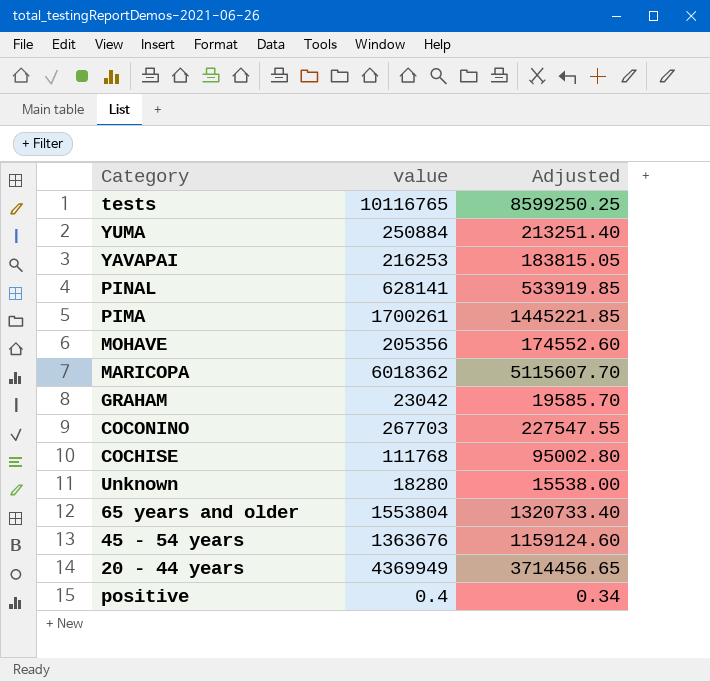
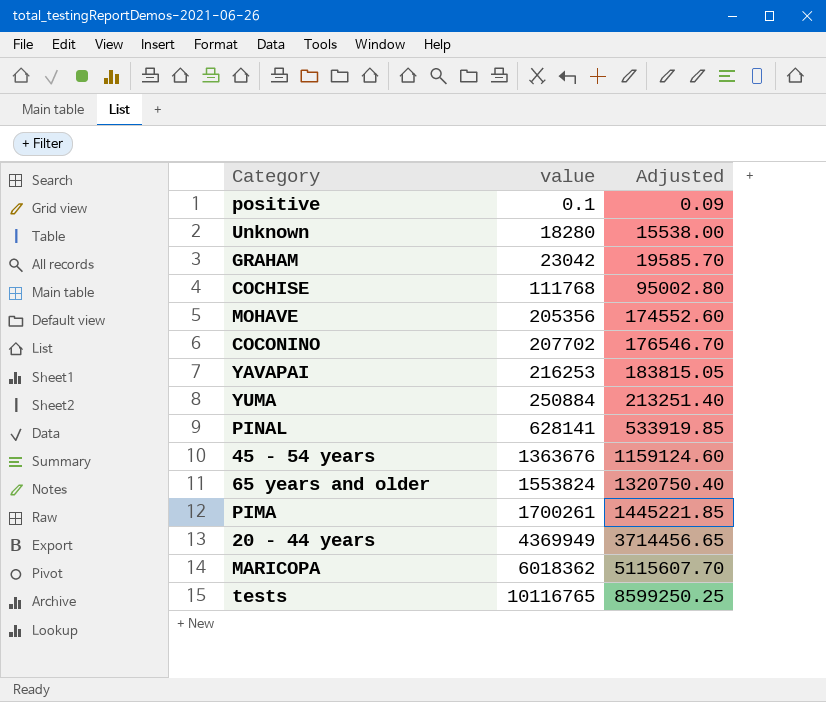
row order: none -> value ascending
positive | value: 0.4 -> 0.1
positive | Adjusted: 0.34 -> 0.09
COCONINO | value: 267703 -> 207702
COCONINO | Adjusted: 227547.55 -> 176546.70
65 years and older | value: 1553804 -> 1553824
65 years and older | Adjusted: 1320733.40 -> 1320750.40

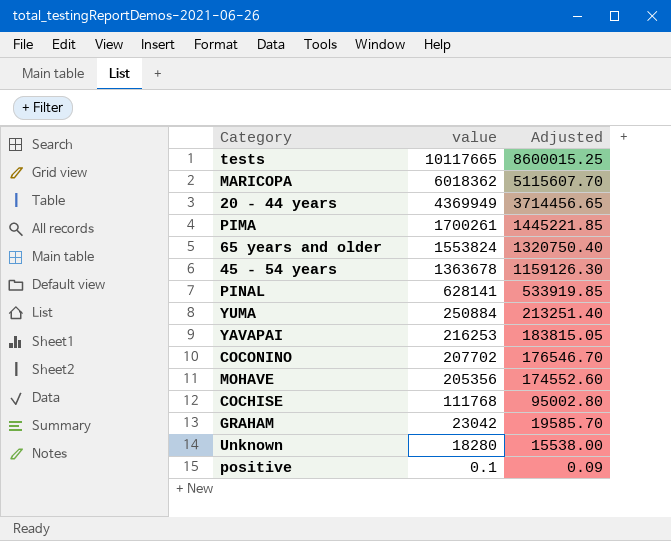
row order: value ascending -> value descending
tests | value: 10116765 -> 10117665
tests | Adjusted: 8599250.25 -> 8600015.25
45 - 54 years | value: 1363676 -> 1363678
45 - 54 years | Adjusted: 1159124.60 -> 1159126.30

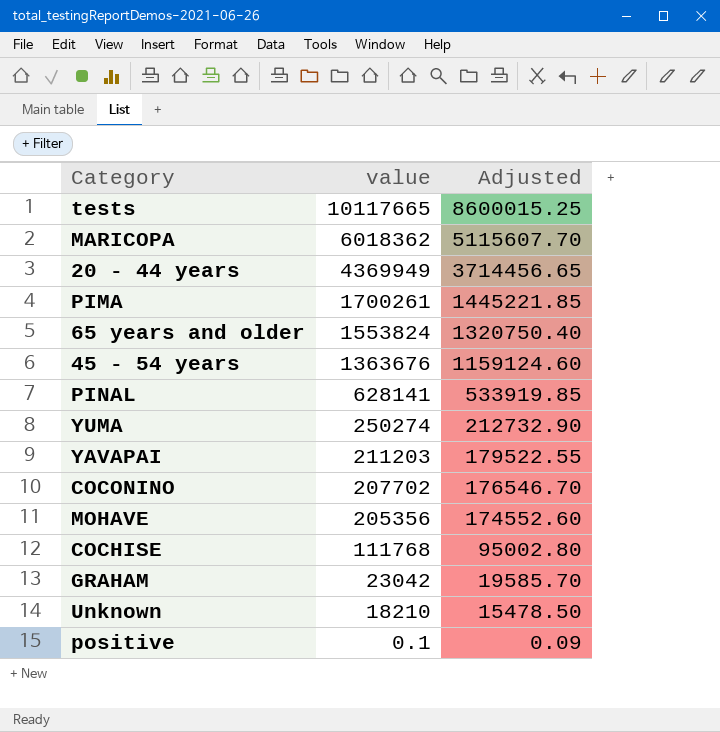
45 - 54 years | value: 1363678 -> 1363676
45 - 54 years | Adjusted: 1159126.30 -> 1159124.60
YUMA | value: 250884 -> 250274
YUMA | Adjusted: 213251.40 -> 212732.90
YAVAPAI | value: 216253 -> 211203
YAVAPAI | Adjusted: 183815.05 -> 179522.55
Unknown | value: 18280 -> 18210
Unknown | Adjusted: 15538.00 -> 15478.50

